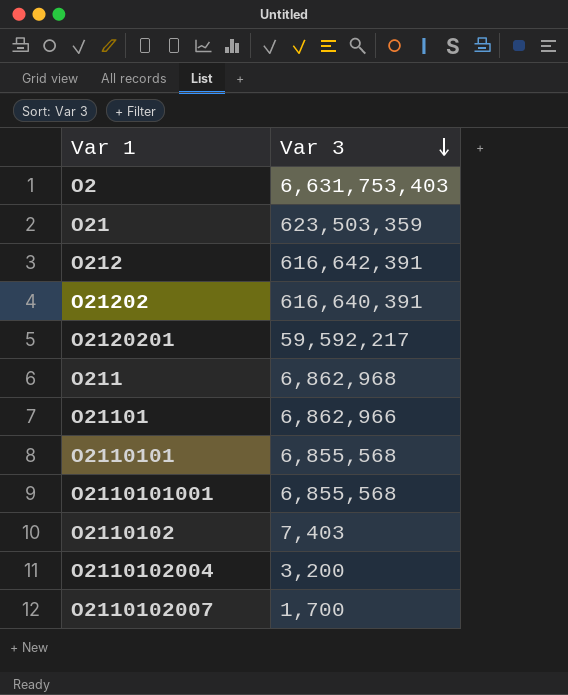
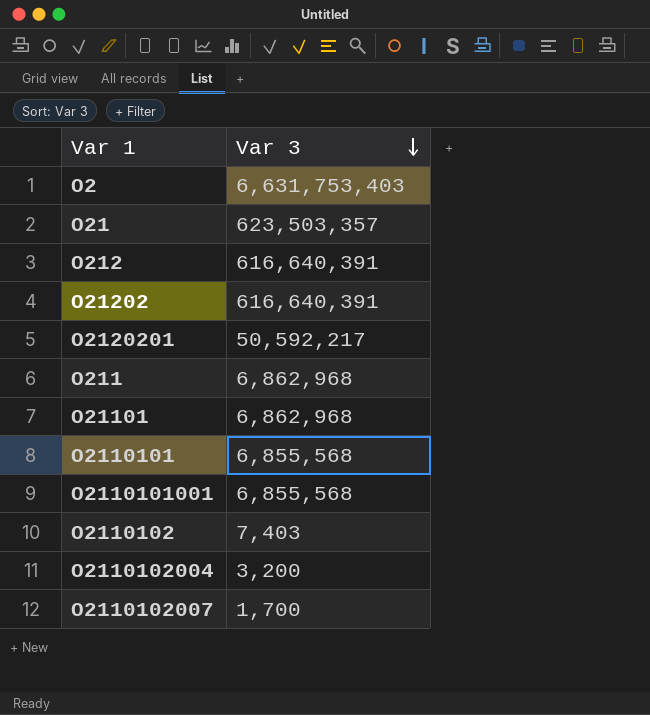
O21 | Var 3: 623,503,359 -> 623,503,357
O212 | Var 3: 616,642,391 -> 616,640,391
O2120201 | Var 3: 59,592,217 -> 50,592,217
O21101 | Var 3: 6,862,966 -> 6,862,968

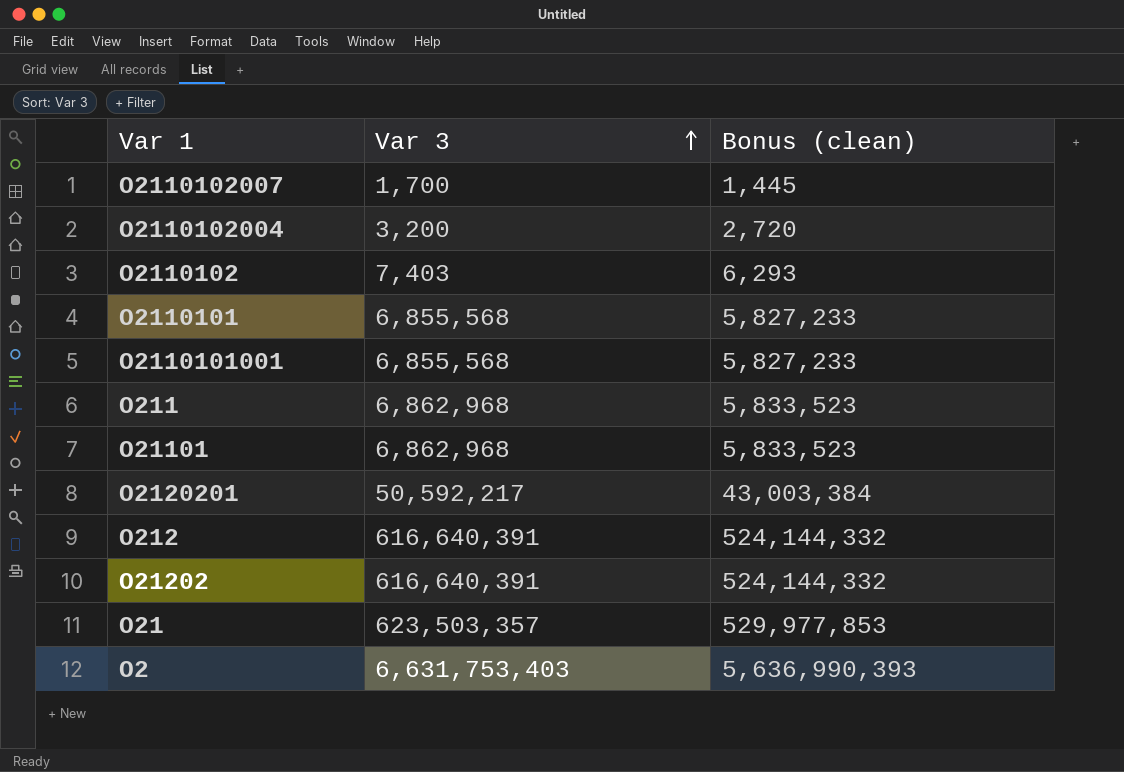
row order: Var 3 descending -> Var 3 ascending
column Bonus (clean) | formula: none -> [Var 3] * 0.85

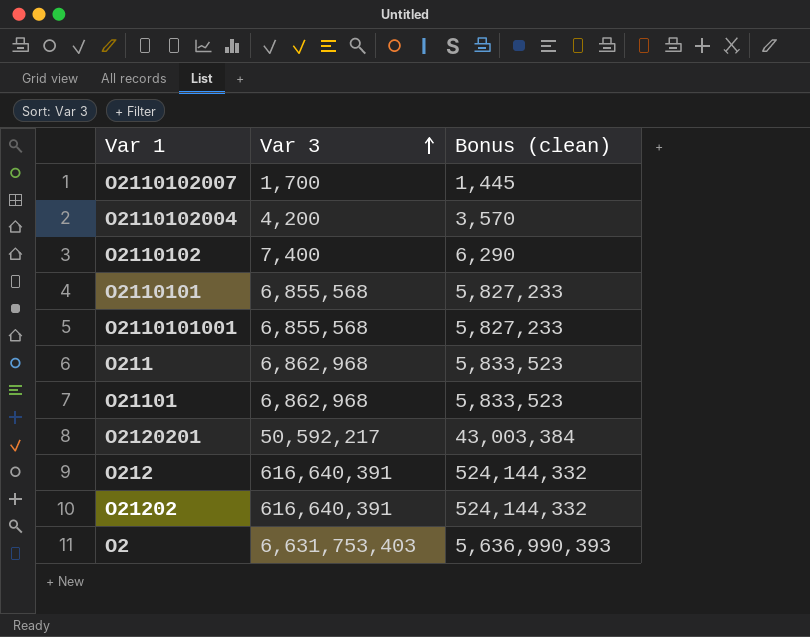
row O21: 623,503,357 | 529,977,853 -> none
O2110102004 | Var 3: 3,200 -> 4,200
O2110102004 | Bonus (clean): 2,720 -> 3,570
O2110102 | Var 3: 7,403 -> 7,400
O2110102 | Bonus (clean): 6,293 -> 6,290

